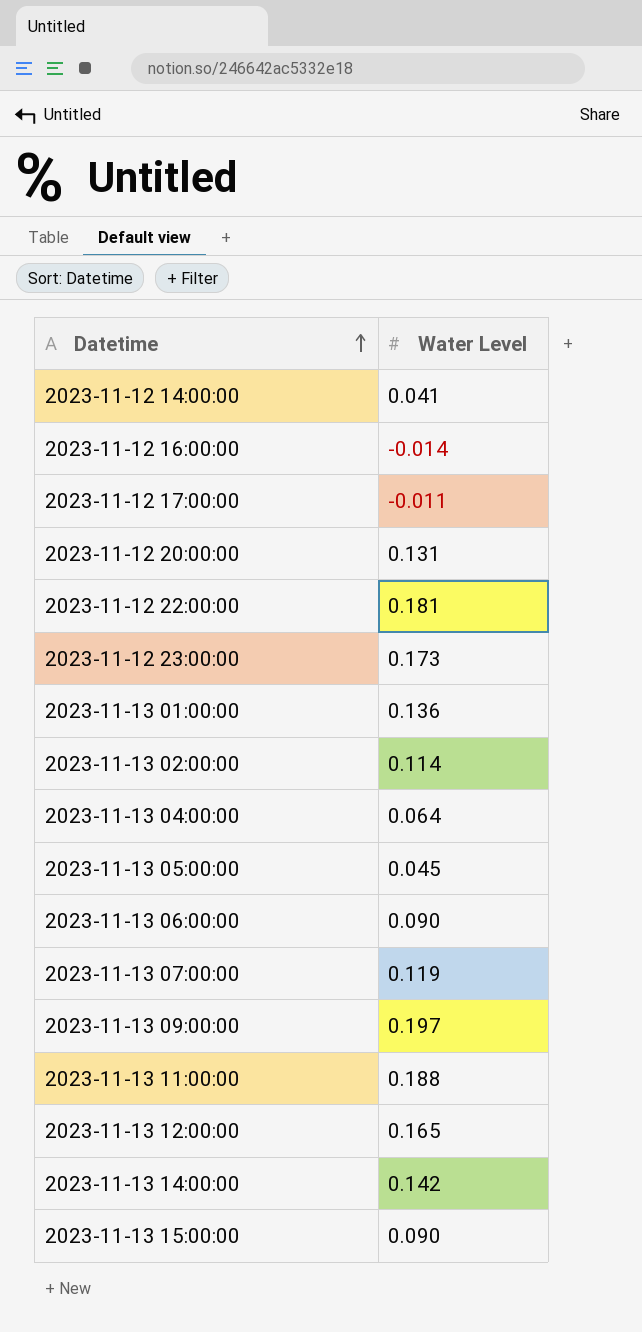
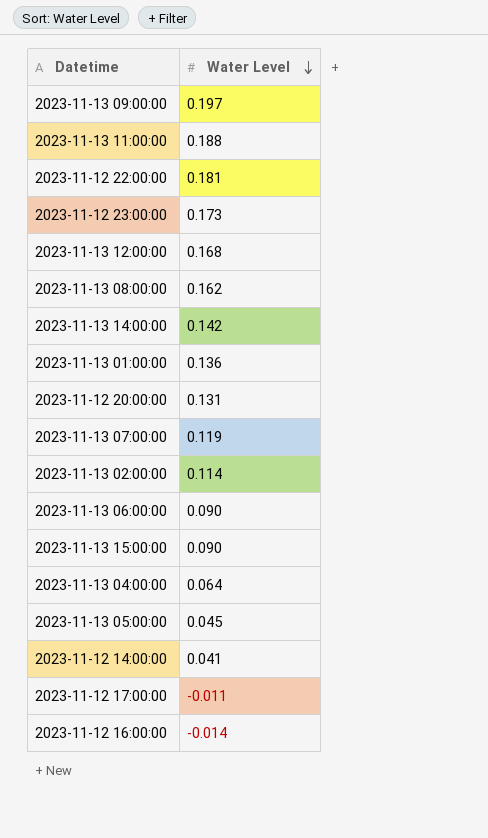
row order: Datetime ascending -> Water Level descending
2023-11-13 12:00:00 | Water Level: 0.165 -> 0.168
row 2023-11-13 08:00:00: none -> 0.162

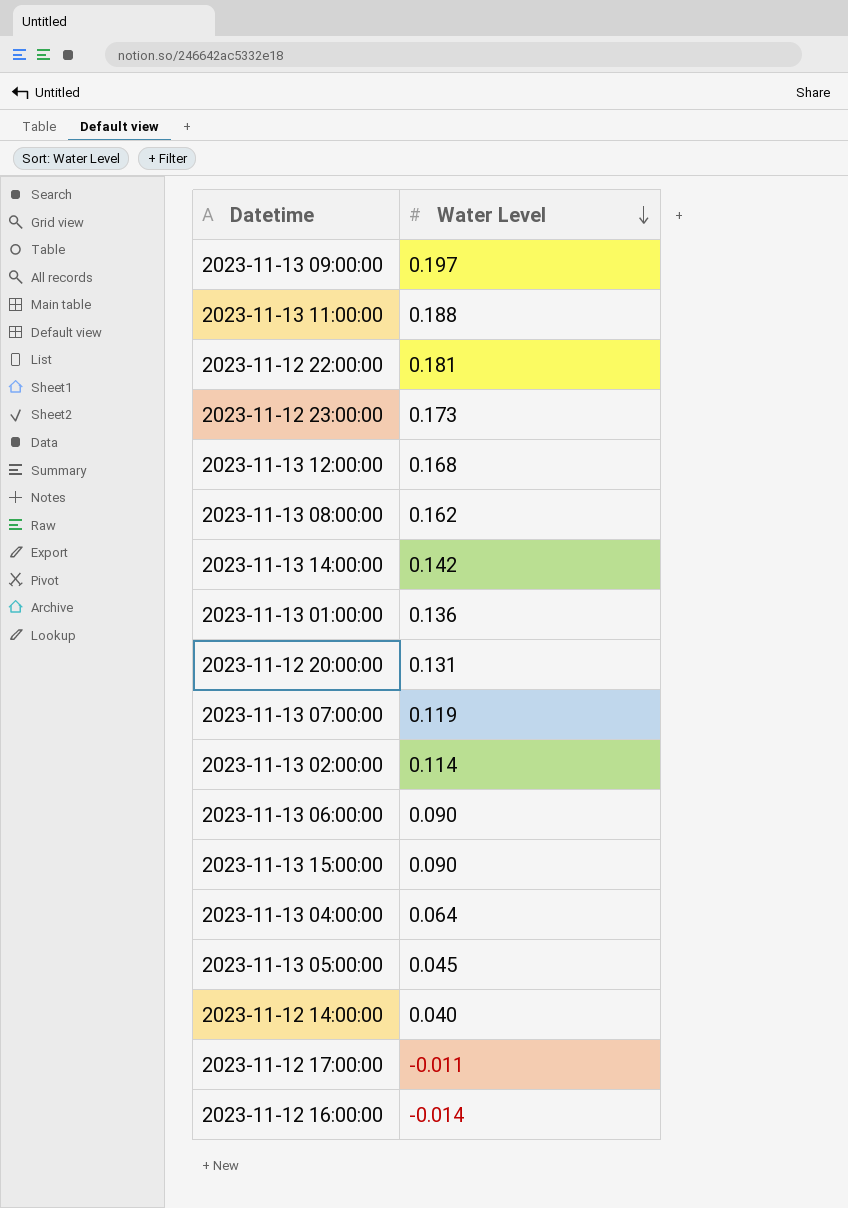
2023-11-12 14:00:00 | Water Level: 0.041 -> 0.040

